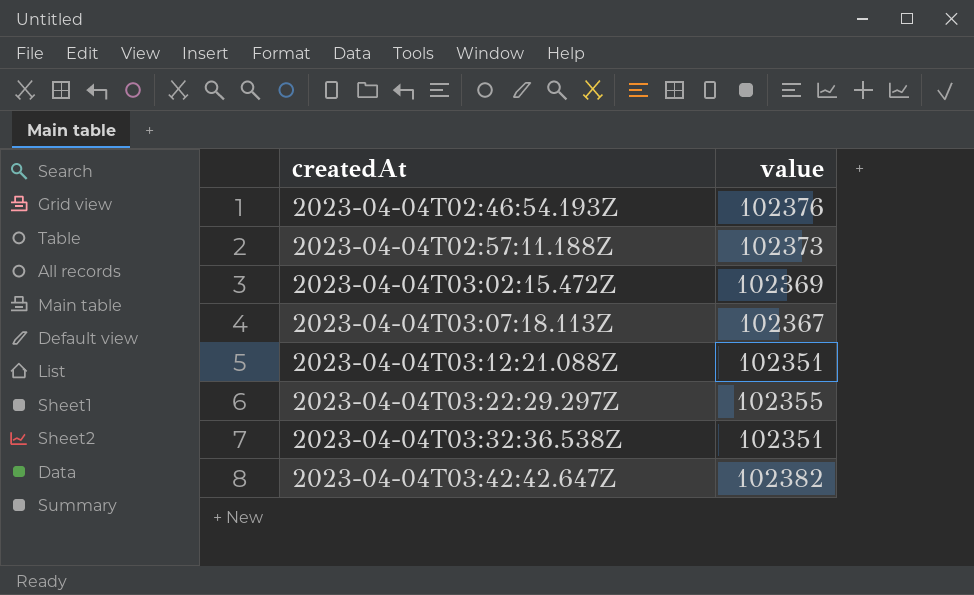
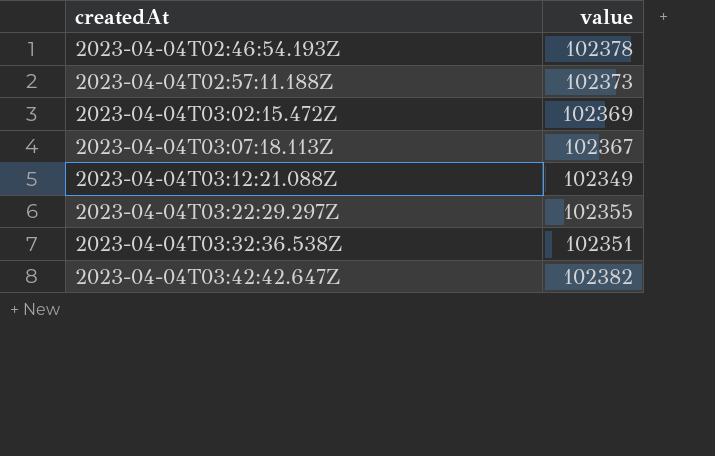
2023-04-04T02:46:54.193Z | value: 102376 -> 102378
2023-04-04T03:12:21.088Z | value: 102351 -> 102349

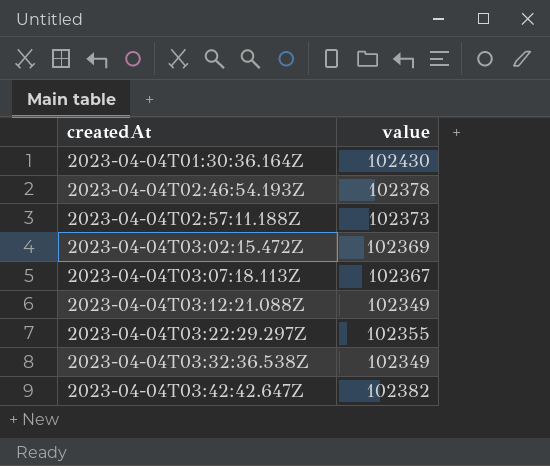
row 2023-04-04T01:30:36.164Z: none -> 102430
2023-04-04T03:32:36.538Z | value: 102351 -> 102349

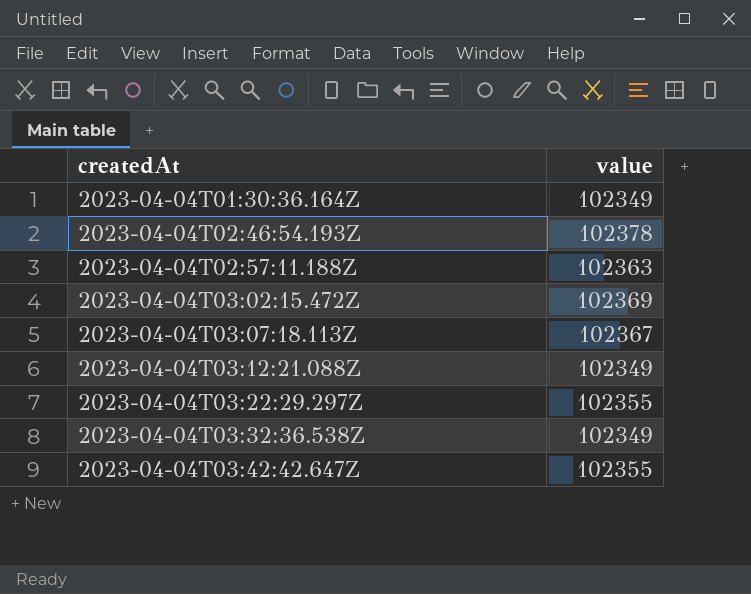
2023-04-04T01:30:36.164Z | value: 102430 -> 102349
2023-04-04T02:57:11.188Z | value: 102373 -> 102363
2023-04-04T03:42:42.647Z | value: 102382 -> 102355

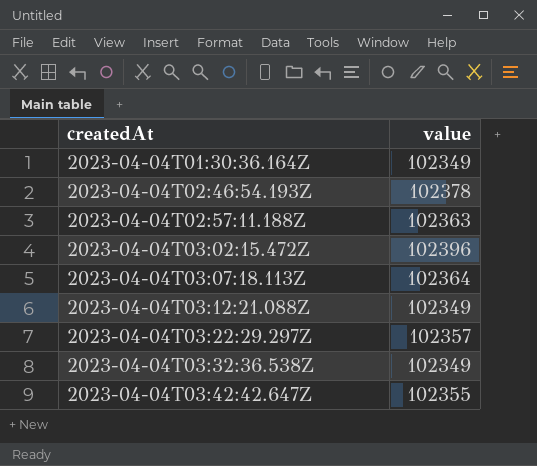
2023-04-04T03:02:15.472Z | value: 102369 -> 102396
2023-04-04T03:07:18.113Z | value: 102367 -> 102364
2023-04-04T03:22:29.297Z | value: 102355 -> 102357

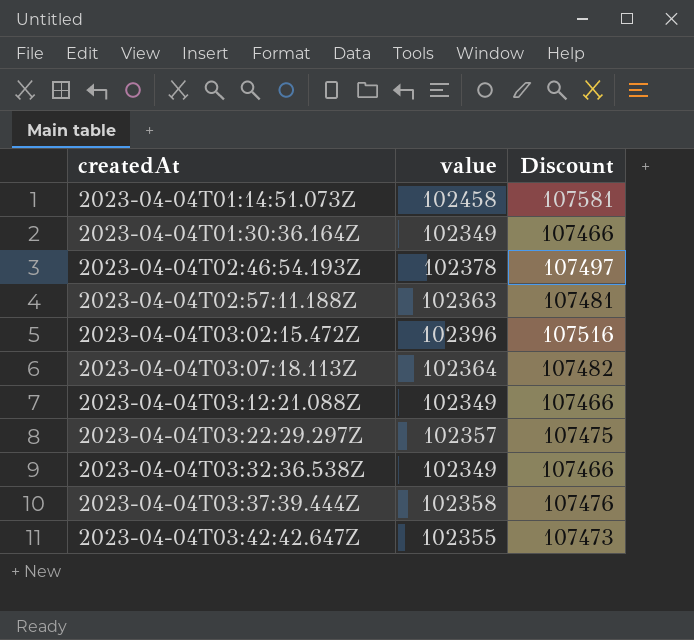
column Discount | formula: none -> [value] * 1.05
row 2023-04-04T01:14:51.073Z: none -> 102458 | 107581
row 2023-04-04T03:37:39.444Z: none -> 102358 | 107476

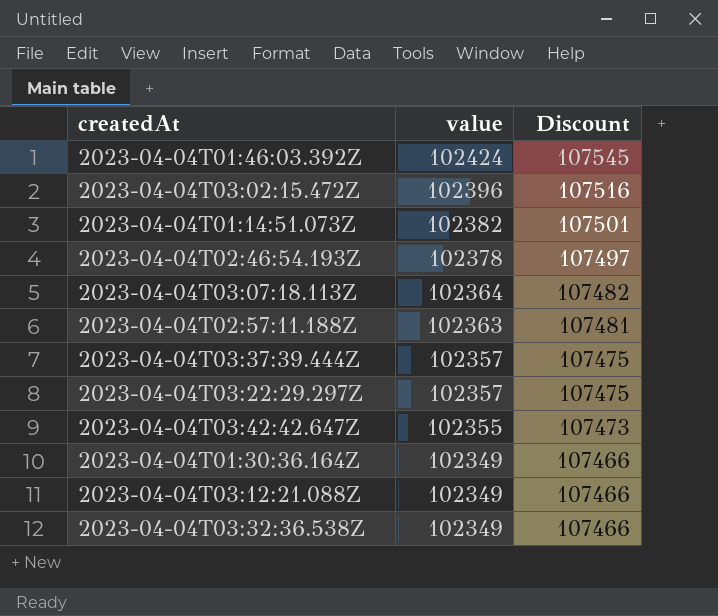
row order: createdAt ascending -> value descending
row 2023-04-04T01:46:03.392Z: none -> 102424 | 107545
2023-04-04T01:14:51.073Z | value: 102458 -> 102382
2023-04-04T01:14:51.073Z | Discount: 107581 -> 107501
2023-04-04T03:37:39.444Z | value: 102358 -> 102357
2023-04-04T03:37:39.444Z | Discount: 107476 -> 107475

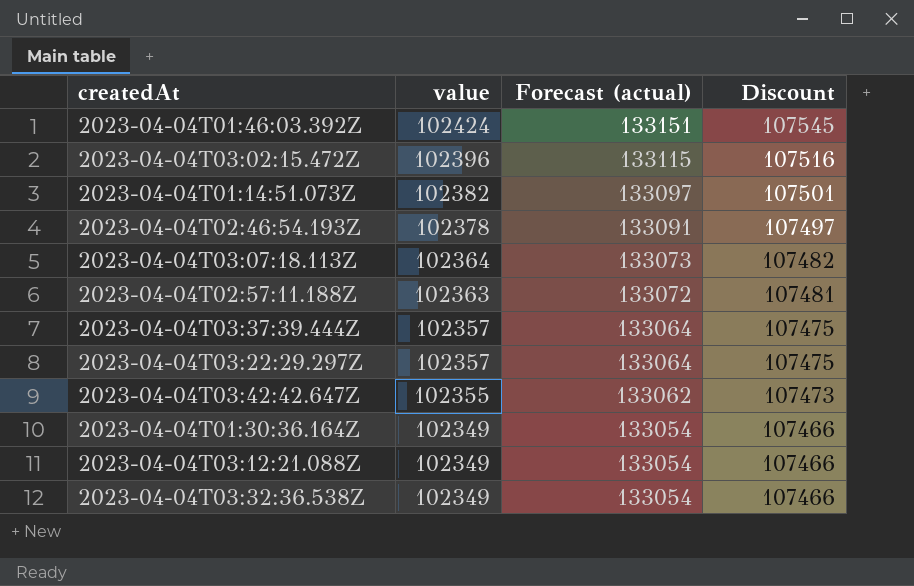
column Forecast (actual) | formula: none -> [value] * 1.3

